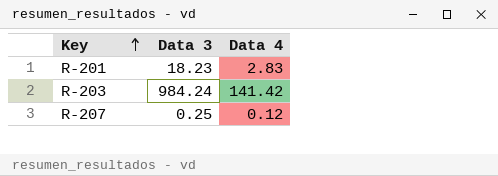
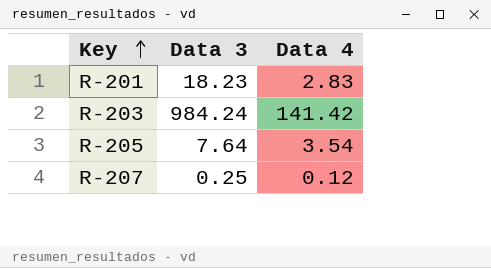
row R-205: none -> 7.64 | 3.54

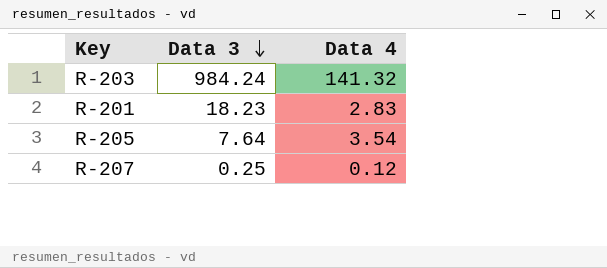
row order: Key ascending -> Data 3 descending
R-203 | Data 4: 141.42 -> 141.32

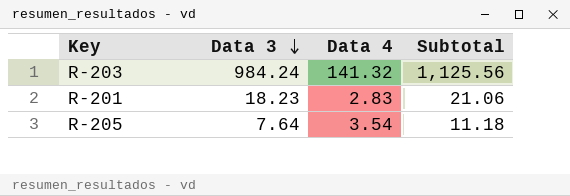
column Subtotal | formula: none -> [Data 3] + [Data 4]
row R-207: 0.25 | 0.12 -> none

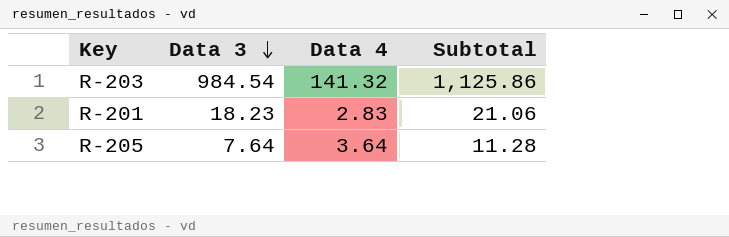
R-203 | Data 3: 984.24 -> 984.54
R-203 | Subtotal: 1,125.56 -> 1,125.86
R-205 | Data 4: 3.54 -> 3.64
R-205 | Subtotal: 11.18 -> 11.28

